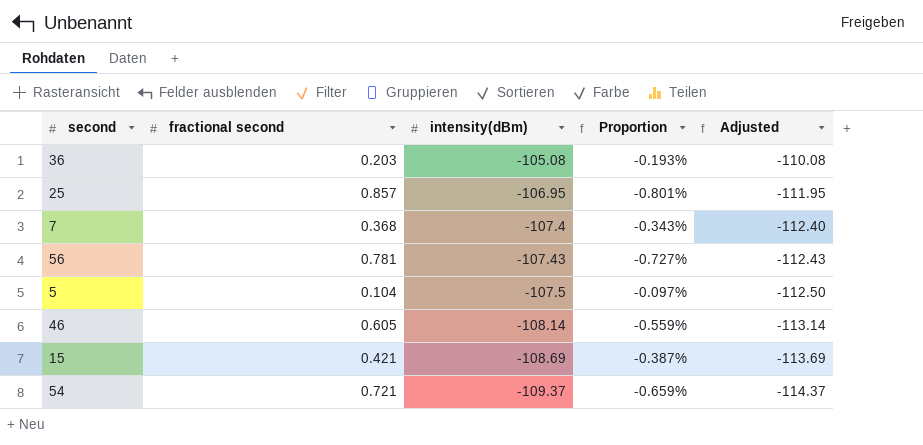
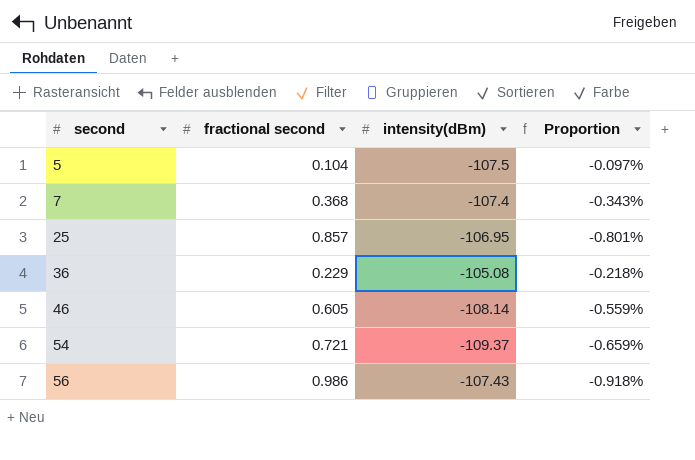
row order: intensity(dBm) descending -> second ascending
column Adjusted | formula: [intensity(dBm)] - 5 -> none
row 15: 0.421 | -108.69 | -0.387% | -113.69 -> none
36 | fractional second: 0.203 -> 0.229
36 | Proportion: -0.193% -> -0.218%
56 | fractional second: 0.781 -> 0.986
56 | Proportion: -0.727% -> -0.918%

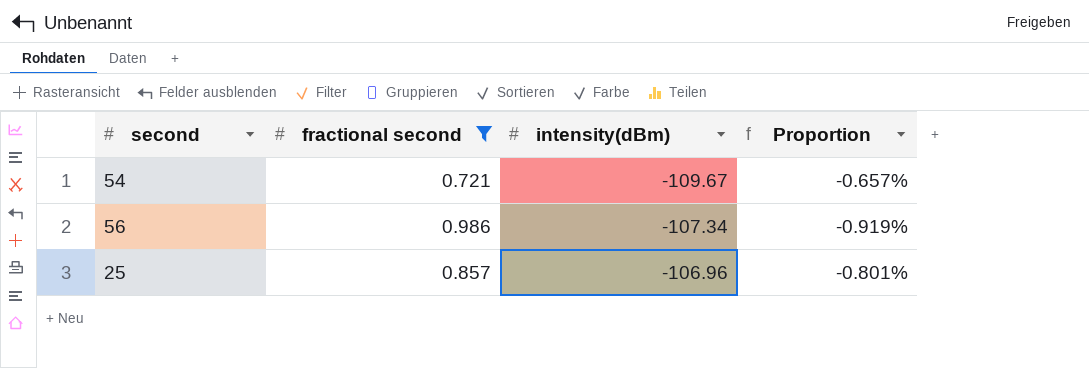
filter: none -> fractional second >= 0.721
row order: second ascending -> intensity(dBm) ascending
54 | intensity(dBm): -109.37 -> -109.67
54 | Proportion: -0.659% -> -0.657%
56 | intensity(dBm): -107.43 -> -107.34
56 | Proportion: -0.918% -> -0.919%
25 | intensity(dBm): -106.95 -> -106.96

